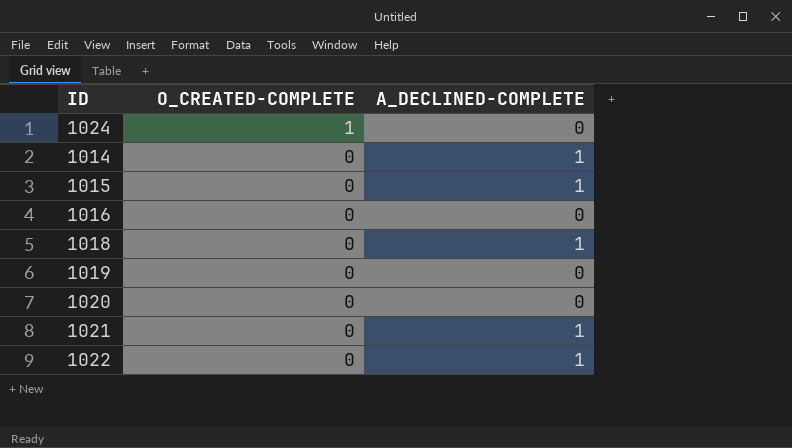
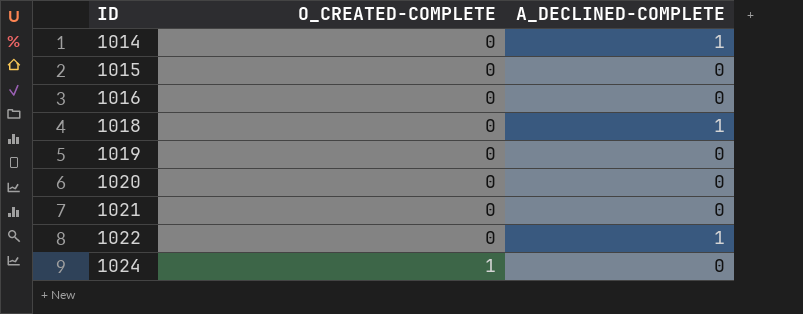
row order: O_CREATED-COMPLETE descending -> ID ascending
1015 | A_DECLINED-COMPLETE: 1 -> 0
1021 | A_DECLINED-COMPLETE: 1 -> 0

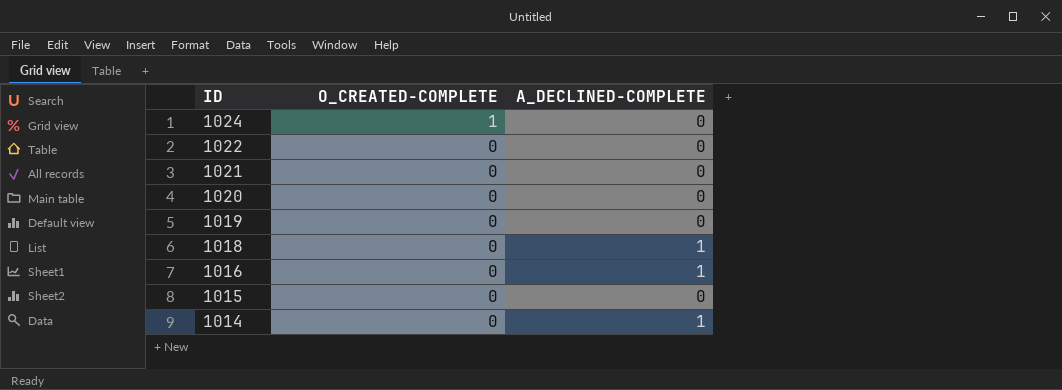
row order: ID ascending -> ID descending
1022 | A_DECLINED-COMPLETE: 1 -> 0
1016 | A_DECLINED-COMPLETE: 0 -> 1

